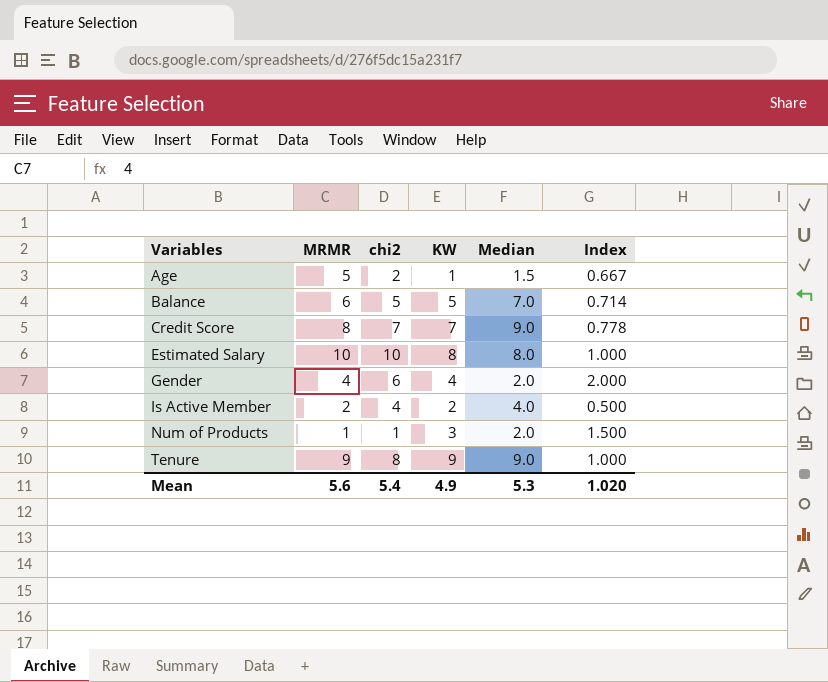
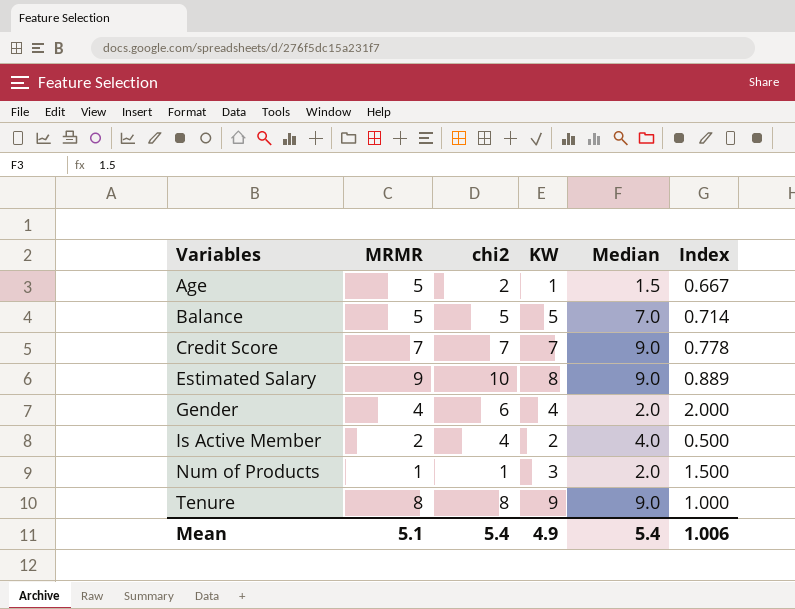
Balance | MRMR: 6 -> 5
Credit Score | MRMR: 8 -> 7
Estimated Salary | MRMR: 10 -> 9
Estimated Salary | Median: 8.0 -> 9.0
Estimated Salary | Index: 1.000 -> 0.889
Tenure | MRMR: 9 -> 8
Mean | MRMR: 5.6 -> 5.1
Mean | Median: 5.3 -> 5.4
Mean | Index: 1.020 -> 1.006

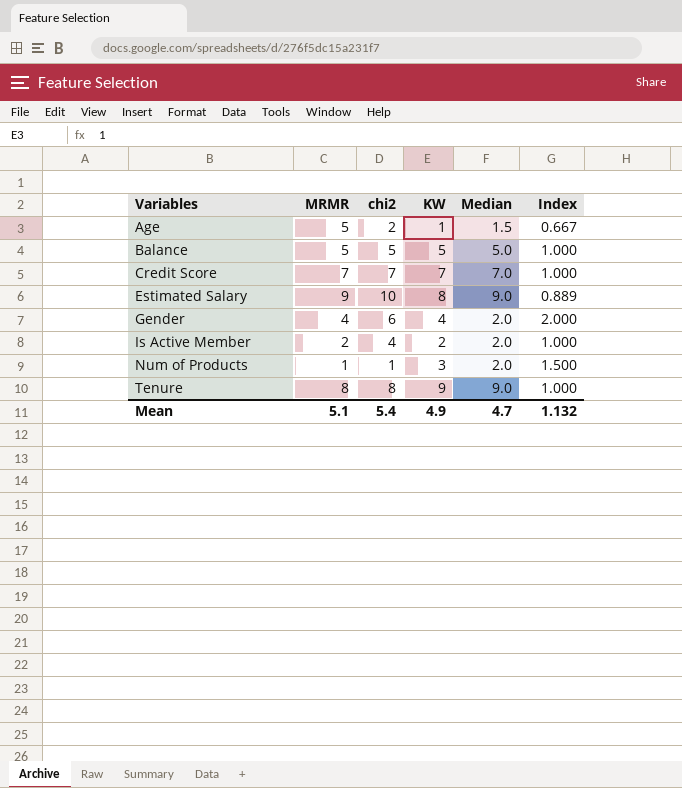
Balance | Median: 7.0 -> 5.0
Balance | Index: 0.714 -> 1.000
Credit Score | Median: 9.0 -> 7.0
Credit Score | Index: 0.778 -> 1.000
Is Active Member | Median: 4.0 -> 2.0
Is Active Member | Index: 0.500 -> 1.000
Mean | Median: 5.4 -> 4.7
Mean | Index: 1.006 -> 1.132

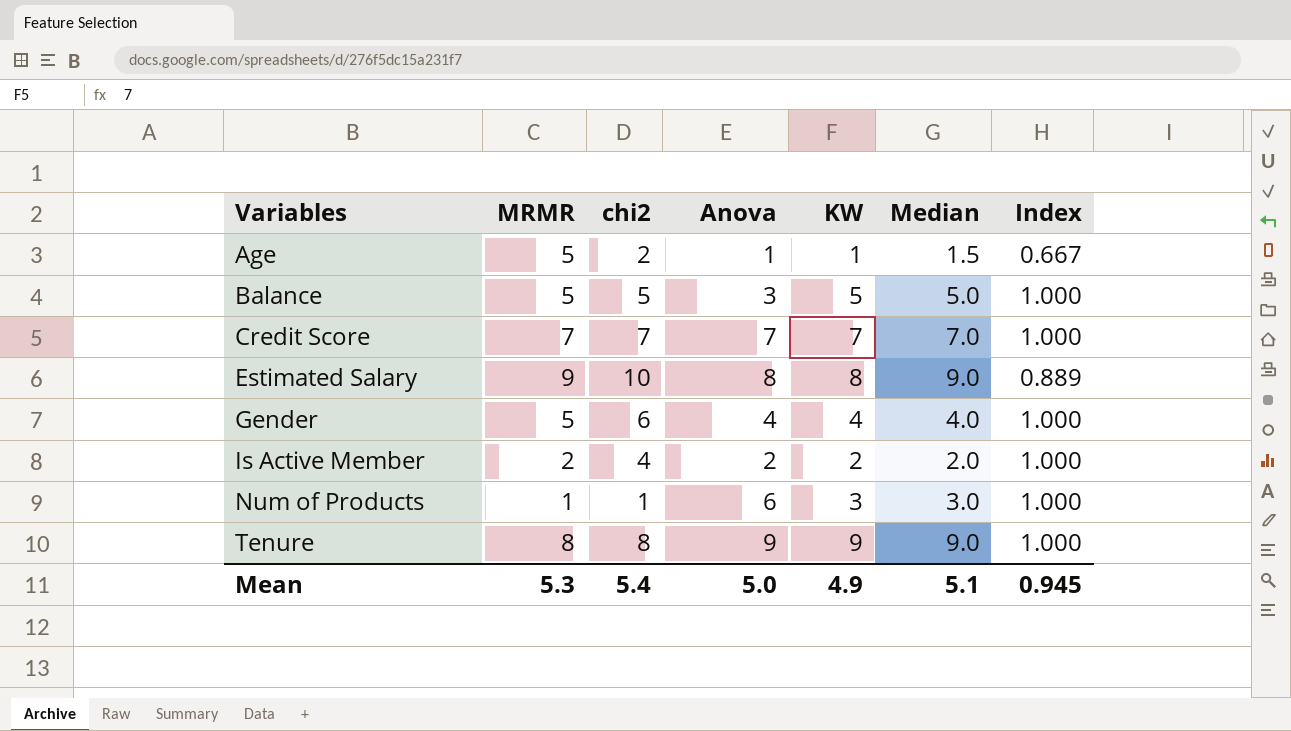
column Anova | position: none -> 4
Gender | MRMR: 4 -> 5
Gender | Median: 2.0 -> 4.0
Gender | Index: 2.000 -> 1.000
Num of Products | Median: 2.0 -> 3.0
Num of Products | Index: 1.500 -> 1.000
Mean | MRMR: 5.1 -> 5.3
Mean | Median: 4.7 -> 5.1
Mean | Index: 1.132 -> 0.945

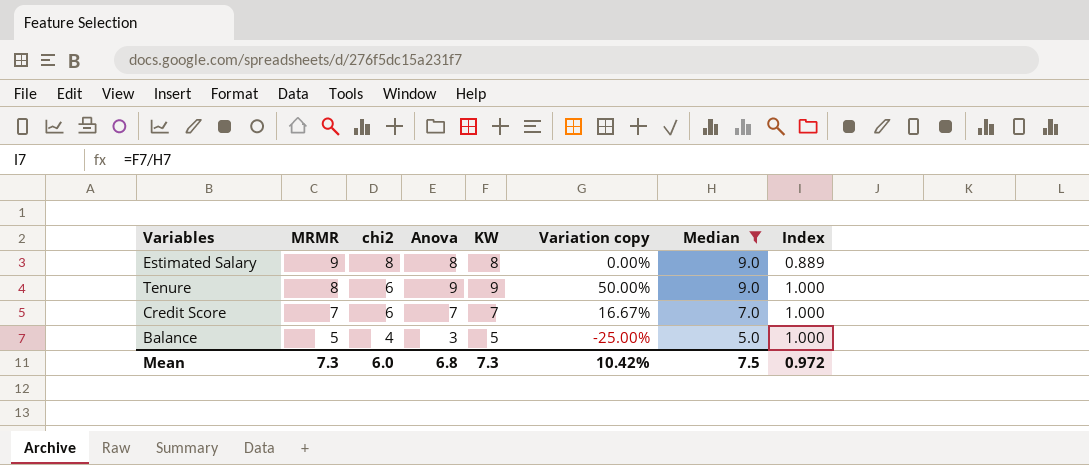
filter: none -> Median >= 5.0
row order: Variables ascending -> MRMR descending
column Variation copy | formula: none -> ([Anova] - [chi2]) / [chi2]
Estimated Salary | chi2: 10 -> 8
Tenure | chi2: 8 -> 6
Credit Score | chi2: 7 -> 6
Balance | chi2: 5 -> 4
Mean | MRMR: 5.3 -> 7.3
Mean | chi2: 5.4 -> 6.0
Mean | Anova: 5.0 -> 6.8
Mean | KW: 4.9 -> 7.3
Mean | Median: 5.1 -> 7.5
Mean | Index: 0.945 -> 0.972

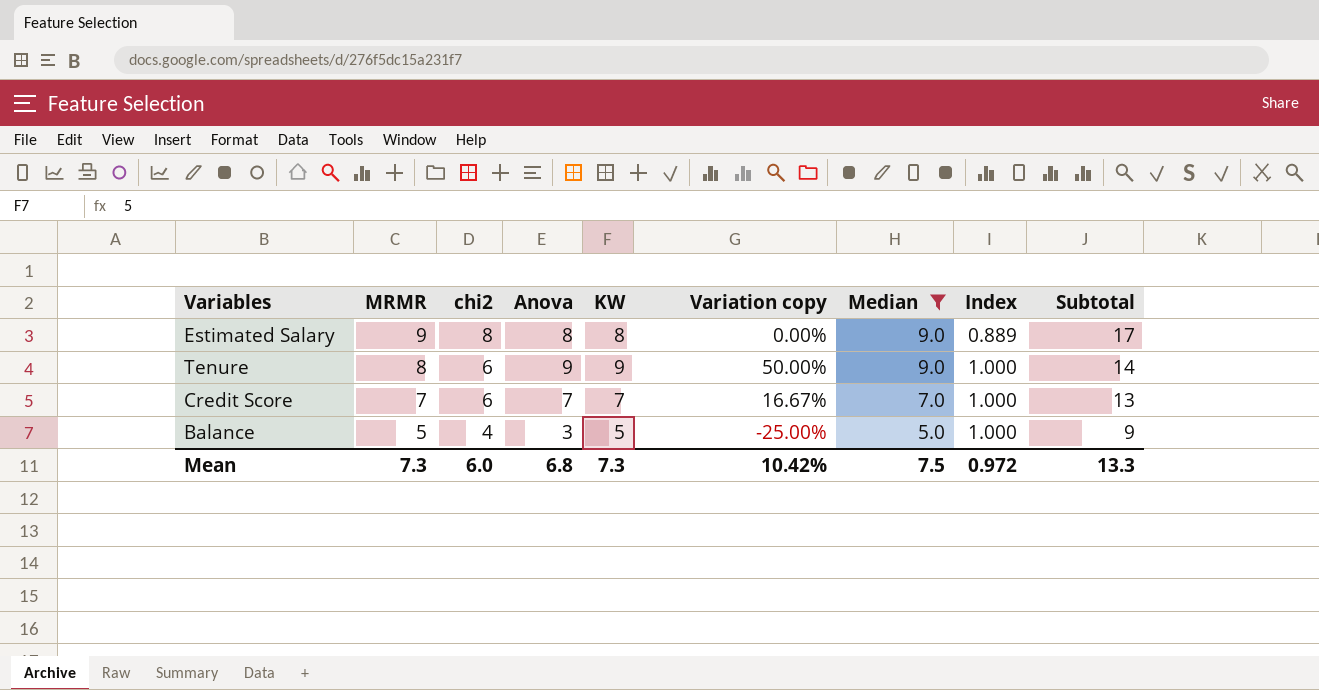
column Subtotal | formula: none -> [MRMR] + [chi2]

